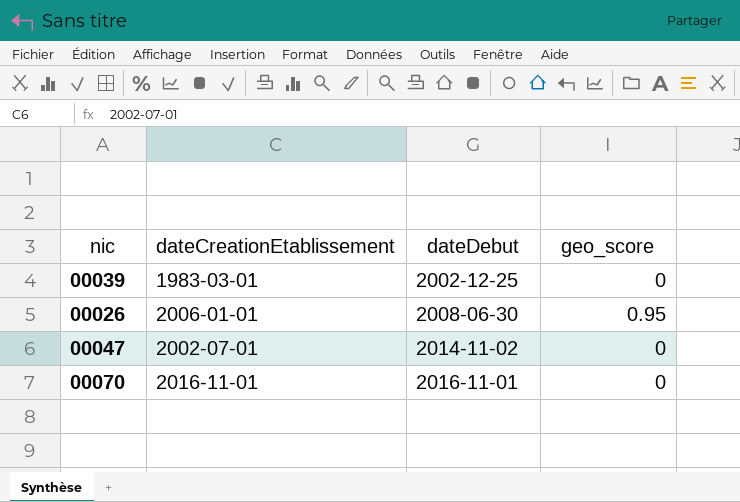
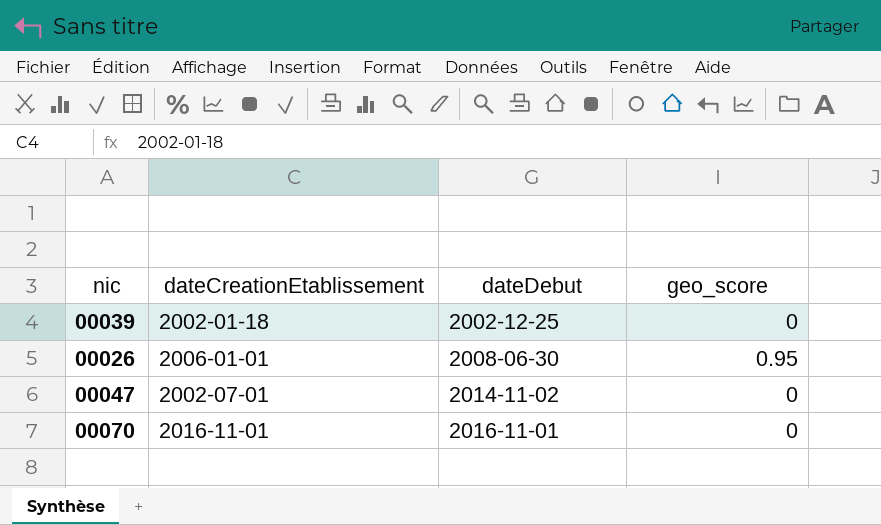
00039 | dateCreationEtablissement: 1983-03-01 -> 2002-01-18

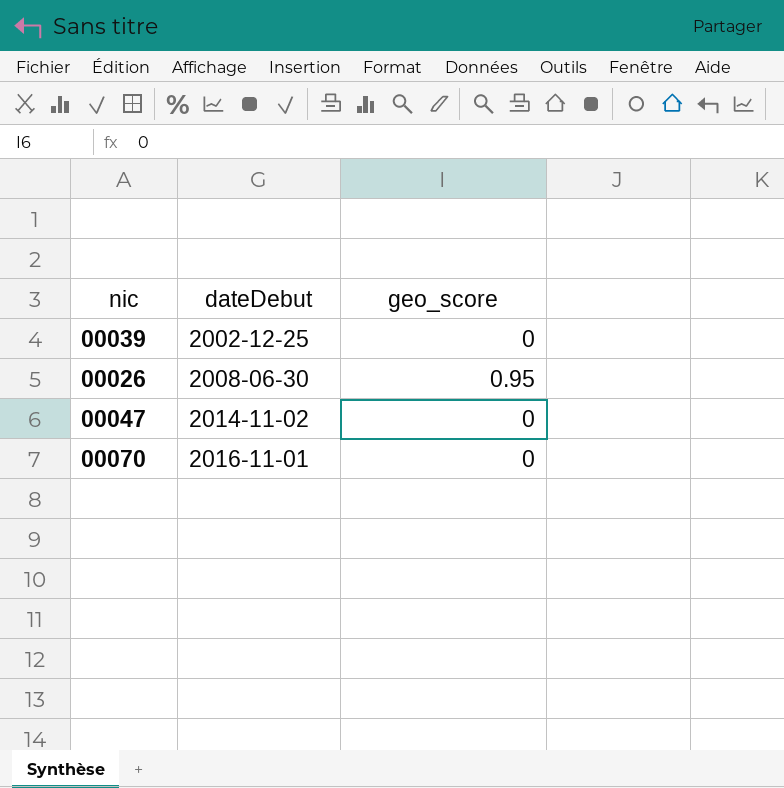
column dateCreationEtablissement | position: 2 -> none

